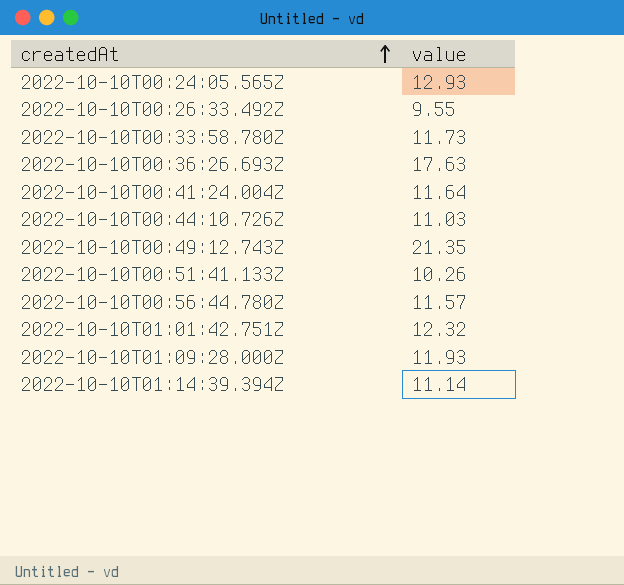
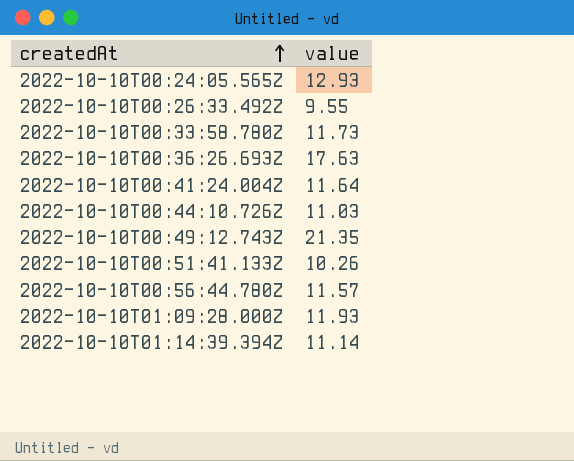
row 2022-10-10T01:01:42.751Z: 12.32 -> none

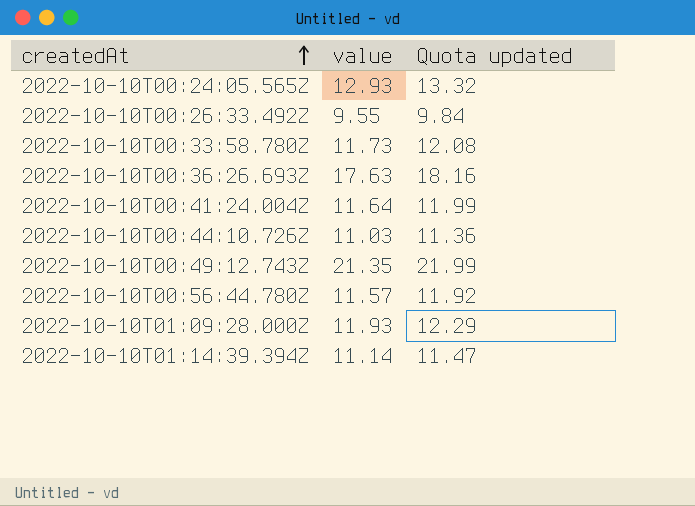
column Quota updated | formula: none -> [value] * 1.03
row 2022-10-10T00:51:41.133Z: 10.26 -> none

